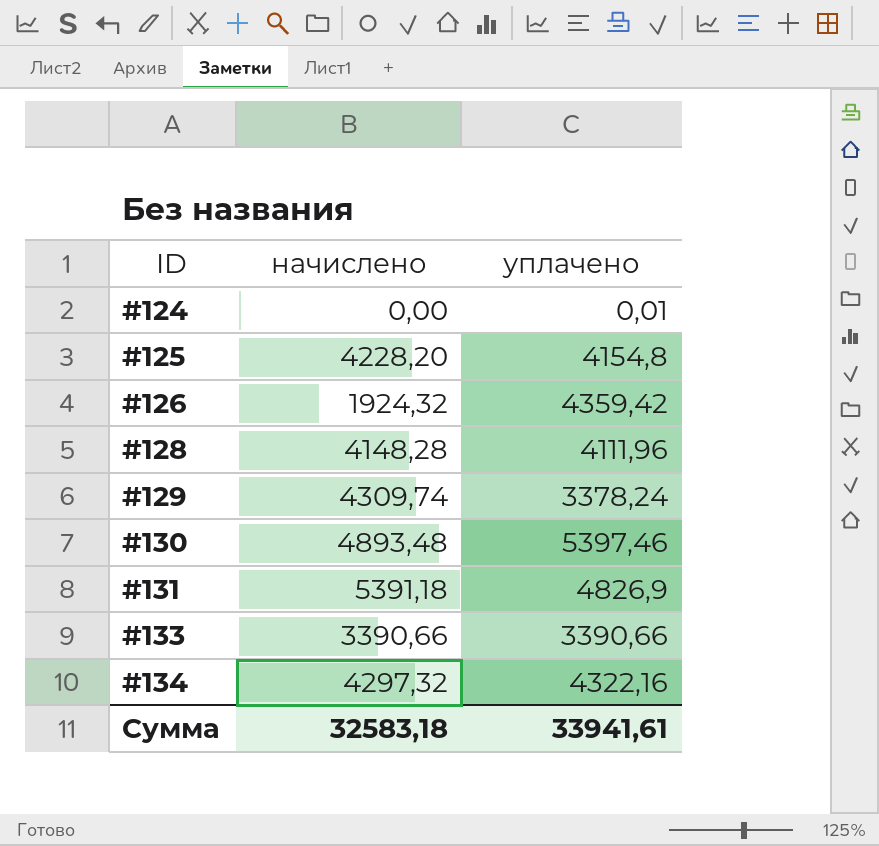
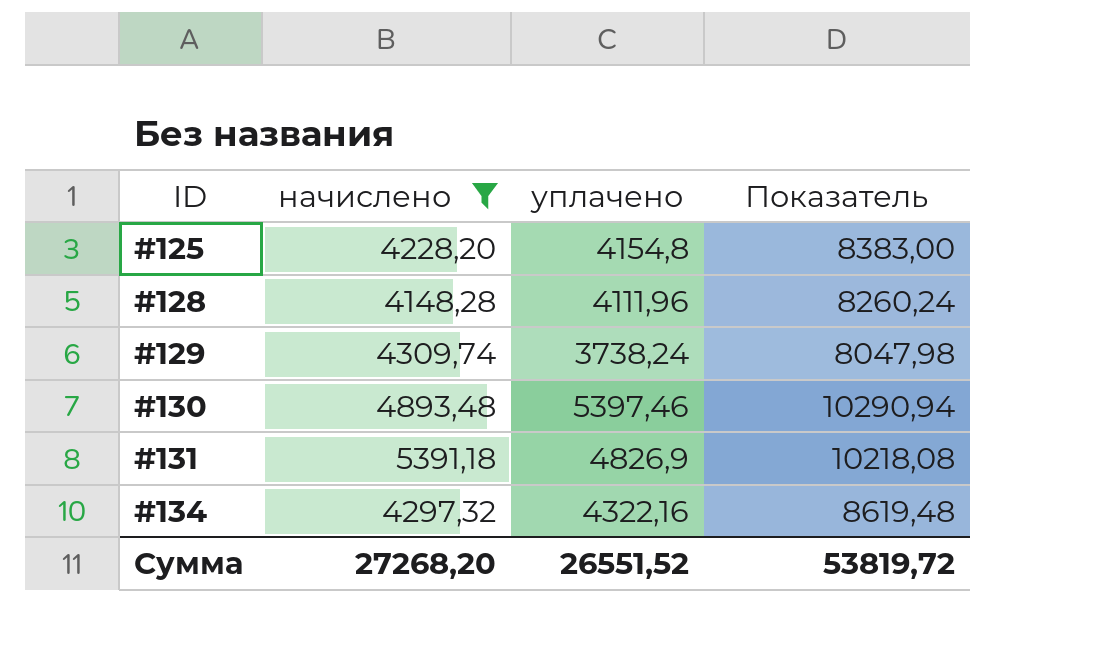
filter: none -> начислено >= 4148,28
column Показатель | formula: none -> [начислено] + [уплачено]
#129 | уплачено: 3378,24 -> 3738,24
Сумма | начислено: 32583,18 -> 27268,20
Сумма | уплачено: 33941,61 -> 26551,52

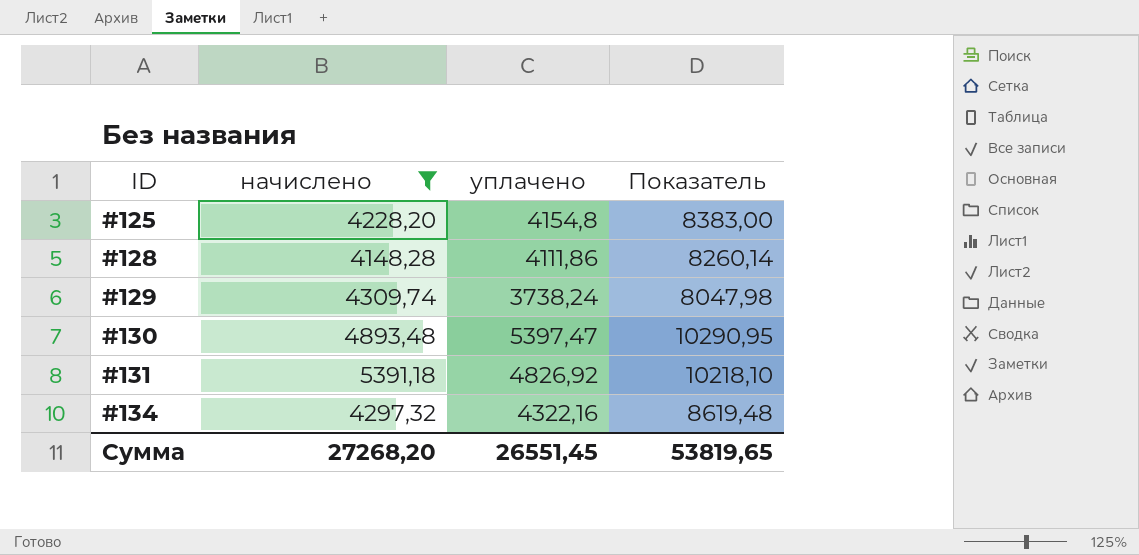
#128 | уплачено: 4111,96 -> 4111,86
#128 | Показатель: 8260,24 -> 8260,14
#130 | уплачено: 5397,46 -> 5397,47
#130 | Показатель: 10290,94 -> 10290,95
#131 | уплачено: 4826,9 -> 4826,92
#131 | Показатель: 10218,08 -> 10218,10
Сумма | уплачено: 26551,52 -> 26551,45
Сумма | Показатель: 53819,72 -> 53819,65

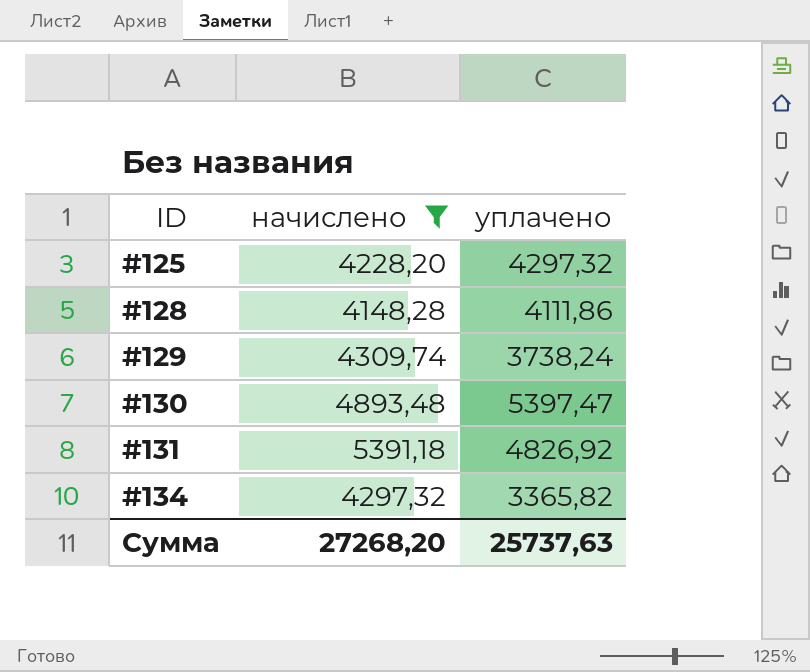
column Показатель | formula: [начислено] + [уплачено] -> none
#125 | уплачено: 4154,8 -> 4297,32
#134 | уплачено: 4322,16 -> 3365,82
Сумма | уплачено: 26551,45 -> 25737,63

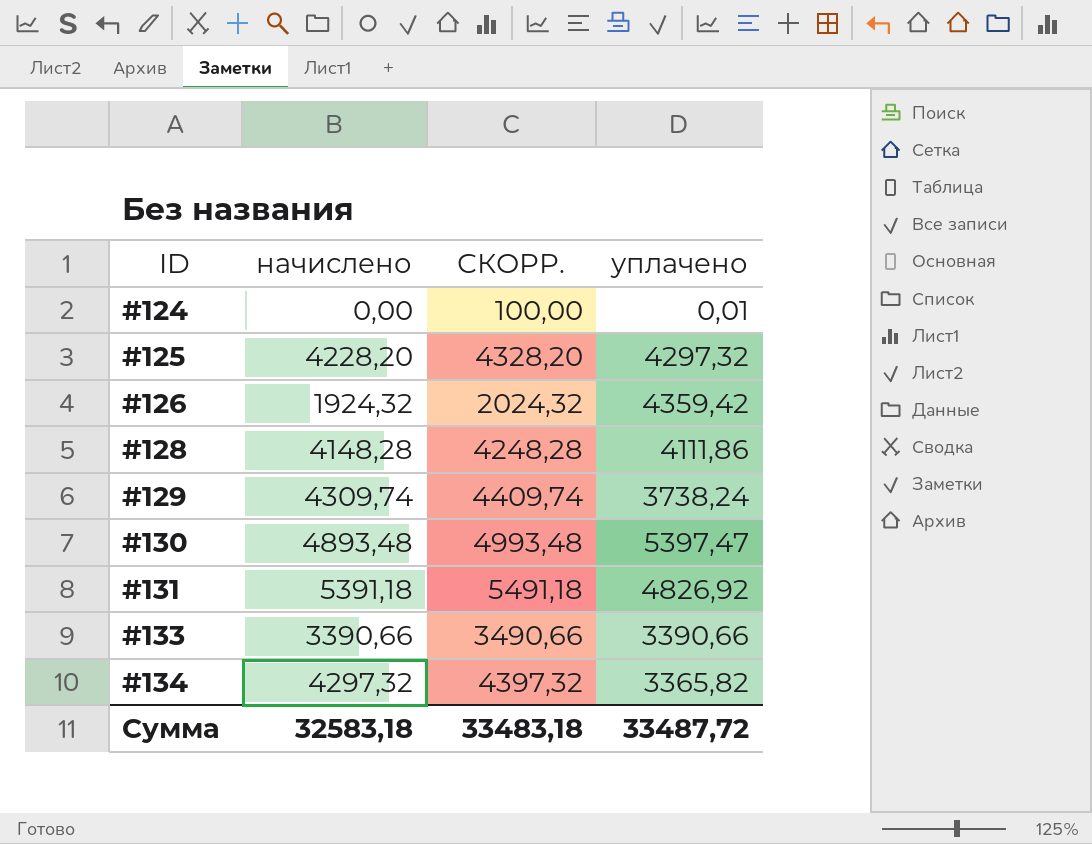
filter: начислено >= 4148,28 -> none
column СКОРР. | formula: none -> [начислено] + 100
Сумма | начислено: 27268,20 -> 32583,18
Сумма | уплачено: 25737,63 -> 33487,72

